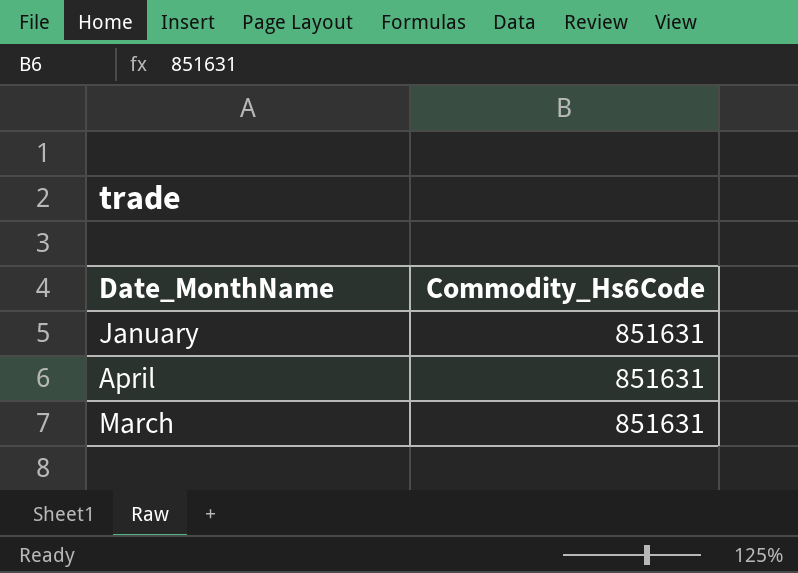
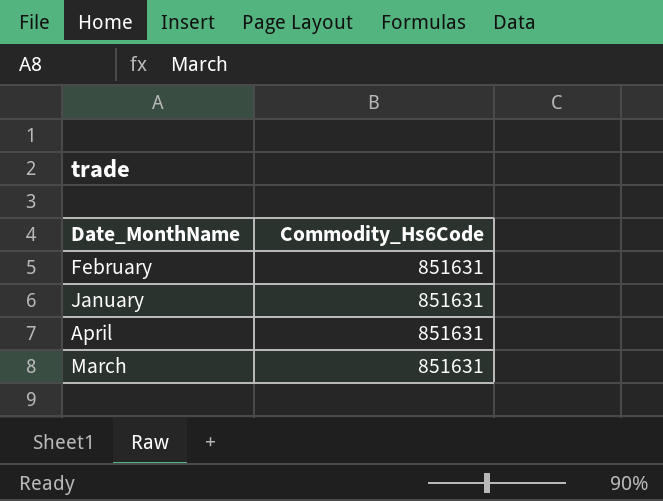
row February: none -> 851631

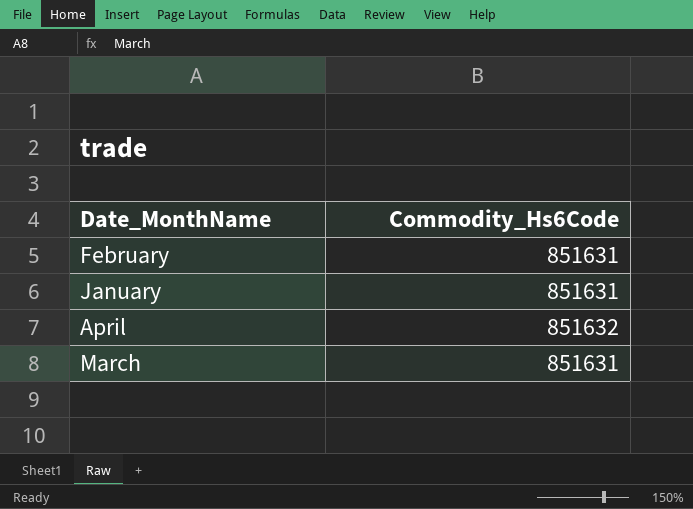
April | Commodity_Hs6Code: 851631 -> 851632

